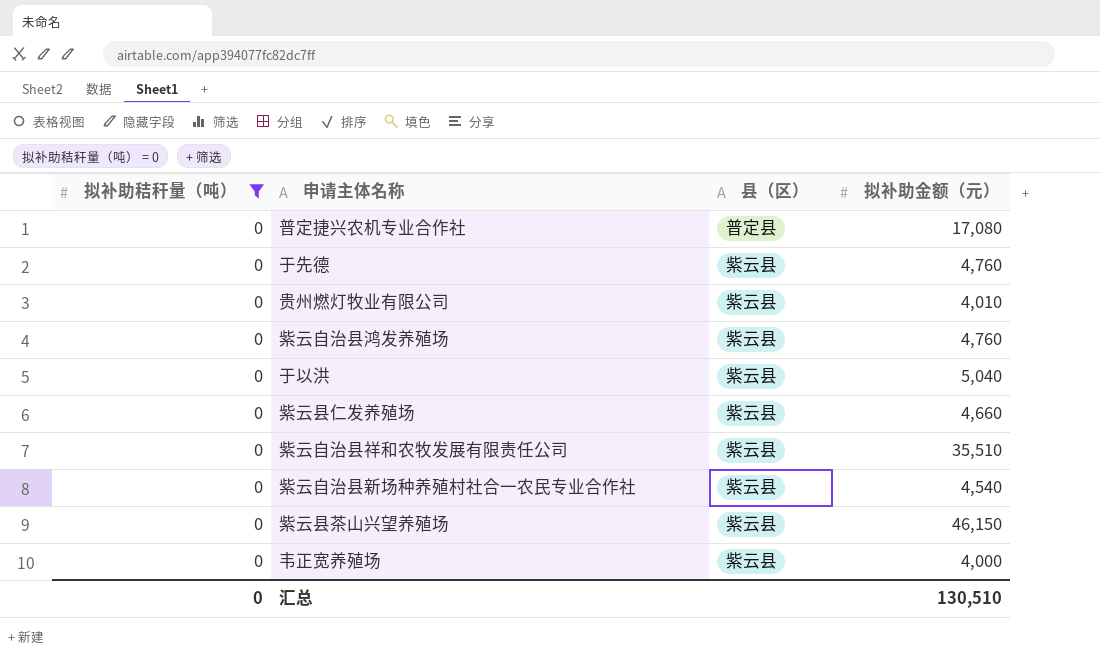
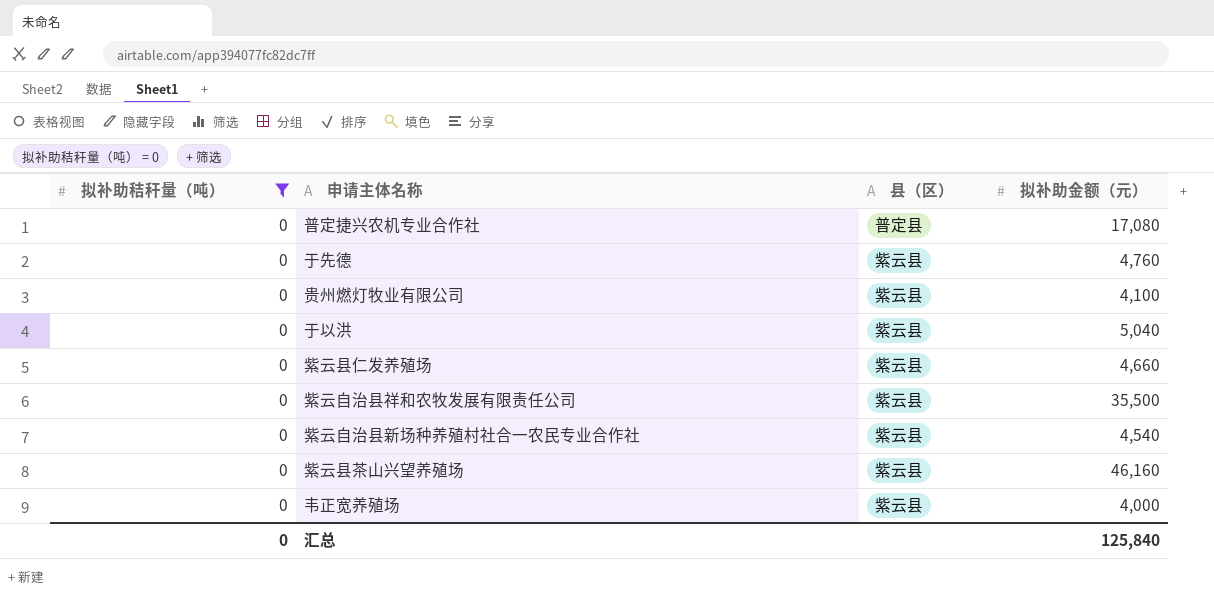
row 紫云自治县鸿发养殖场: 0 | 紫云县 | 4,760 -> none
贵州燃灯牧业有限公司 | 拟补助金额（元）: 4,010 -> 4,100
紫云自治县祥和农牧发展有限责任公司 | 拟补助金额（元）: 35,510 -> 35,500
紫云县茶山兴望养殖场 | 拟补助金额（元）: 46,150 -> 46,160
汇总 | 拟补助金额（元）: 130,510 -> 125,840

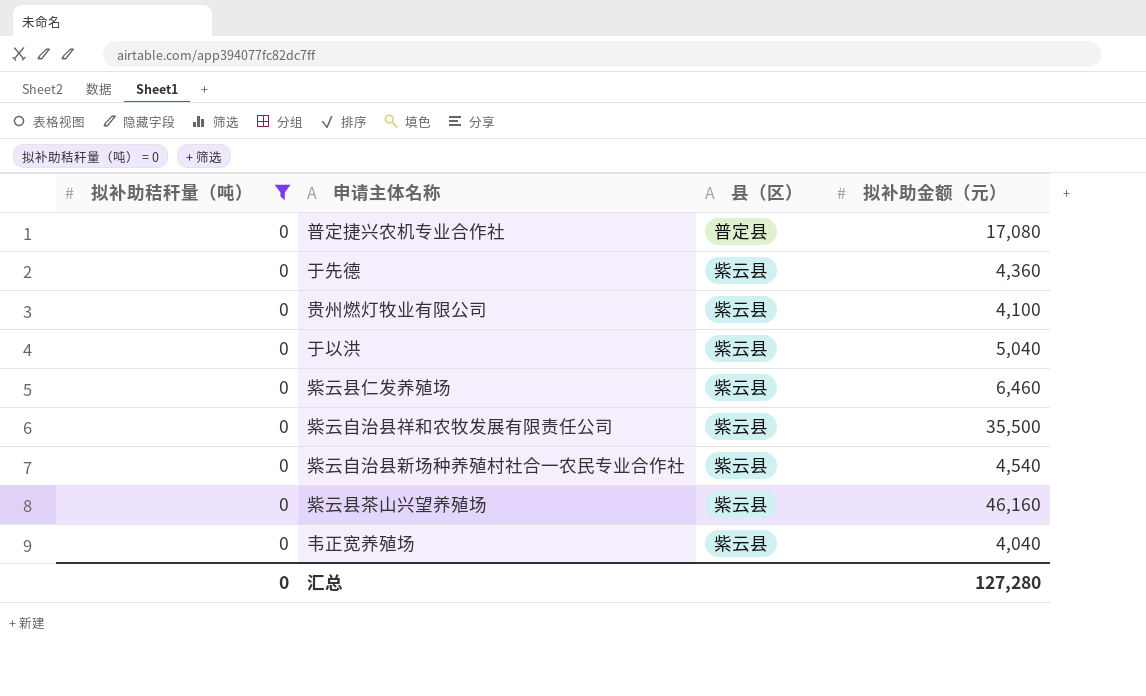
于先德 | 拟补助金额（元）: 4,760 -> 4,360
紫云县仁发养殖场 | 拟补助金额（元）: 4,660 -> 6,460
韦正宽养殖场 | 拟补助金额（元）: 4,000 -> 4,040
汇总 | 拟补助金额（元）: 125,840 -> 127,280

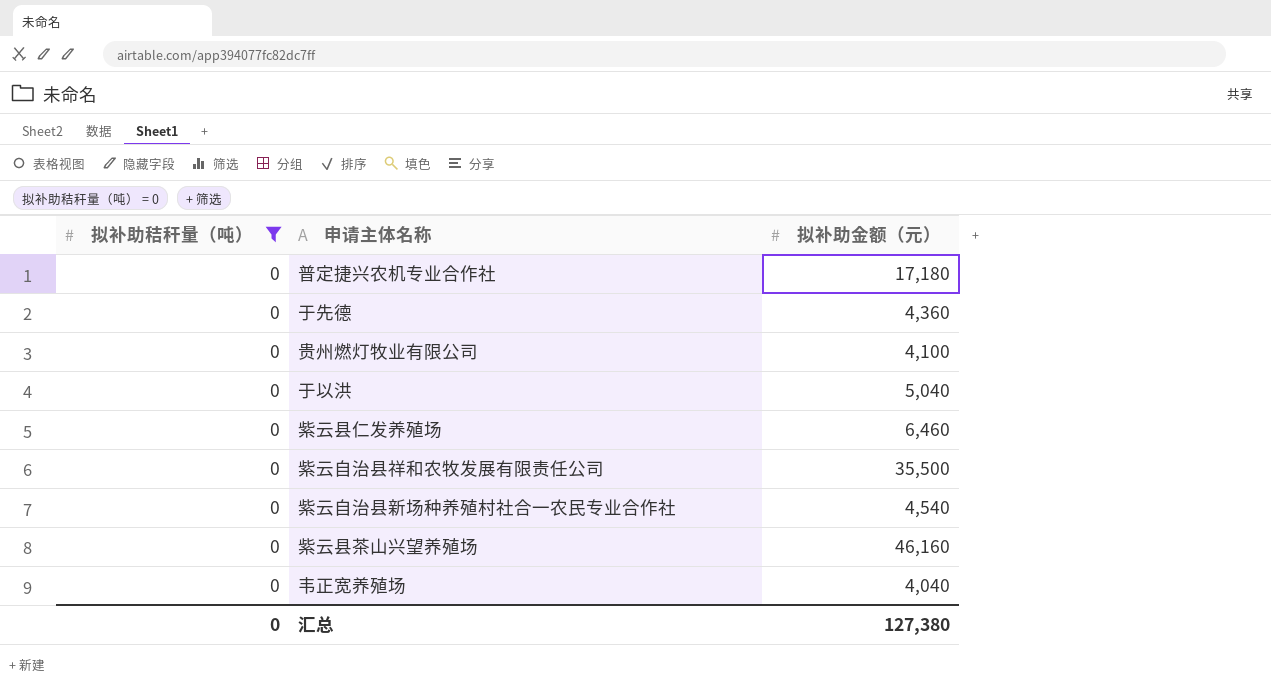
column 县（区） | position: 3 -> none
普定捷兴农机专业合作社 | 拟补助金额（元）: 17,080 -> 17,180
汇总 | 拟补助金额（元）: 127,280 -> 127,380

